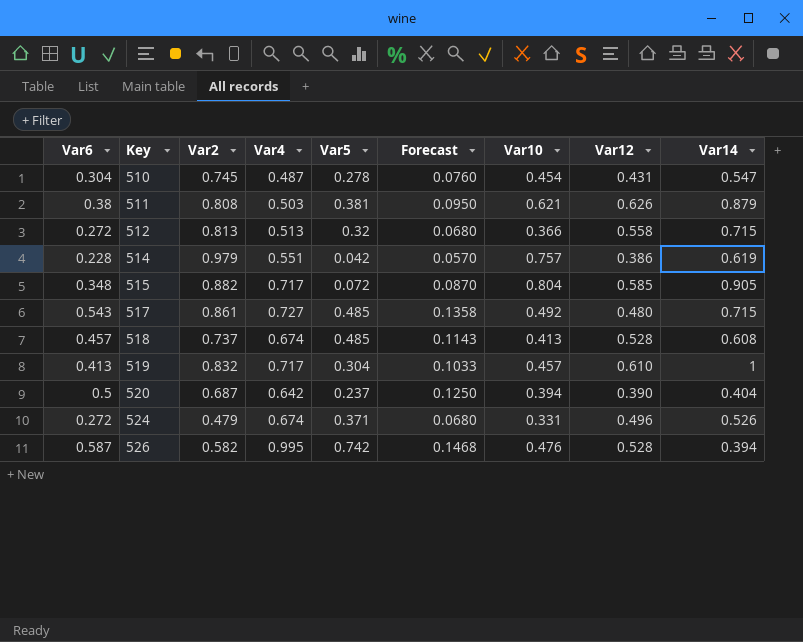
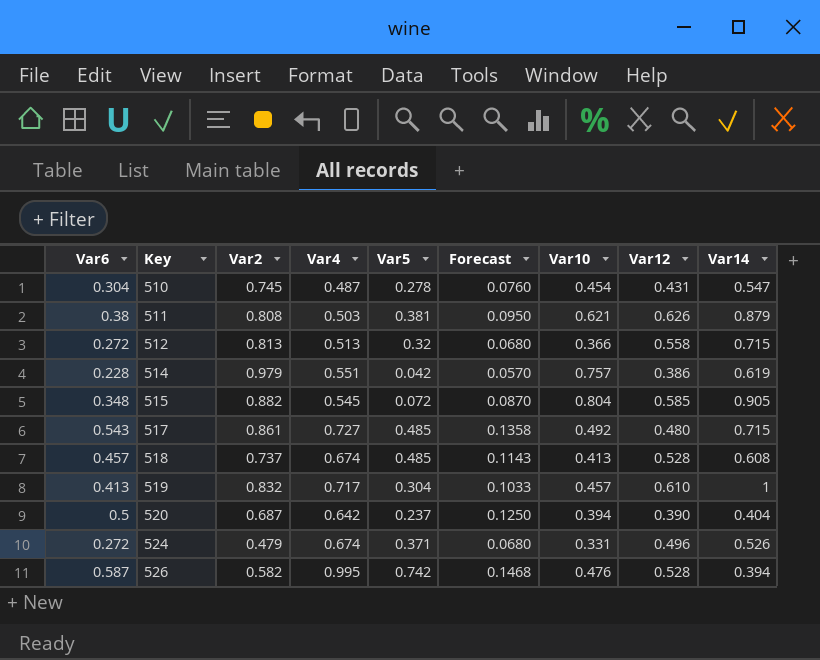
515 | Var4: 0.717 -> 0.545

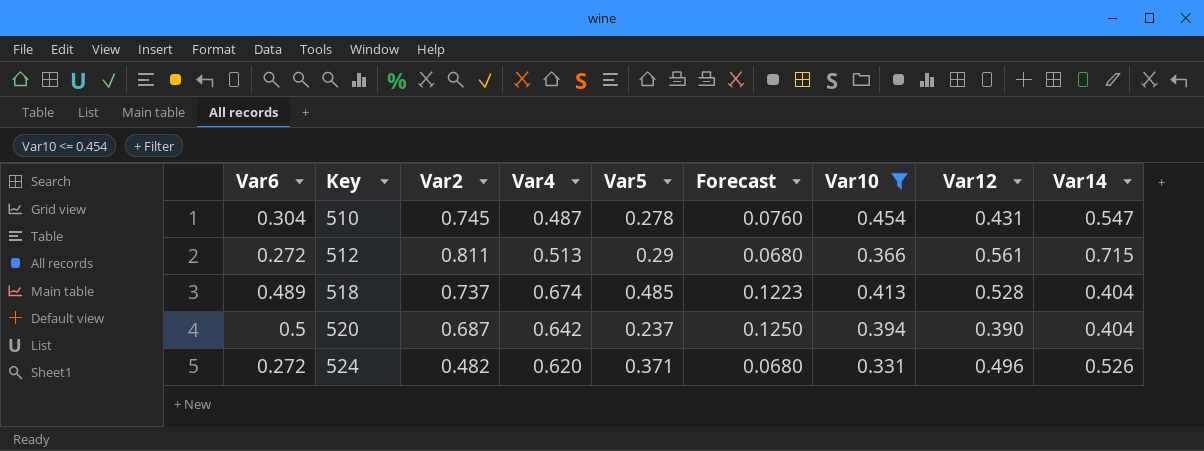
filter: none -> Var10 <= 0.454
512 | Var2: 0.813 -> 0.811
512 | Var5: 0.32 -> 0.29
512 | Var12: 0.558 -> 0.561
518 | Var6: 0.457 -> 0.489
518 | Forecast: 0.1143 -> 0.1223
518 | Var14: 0.608 -> 0.404
524 | Var2: 0.479 -> 0.482
524 | Var4: 0.674 -> 0.620

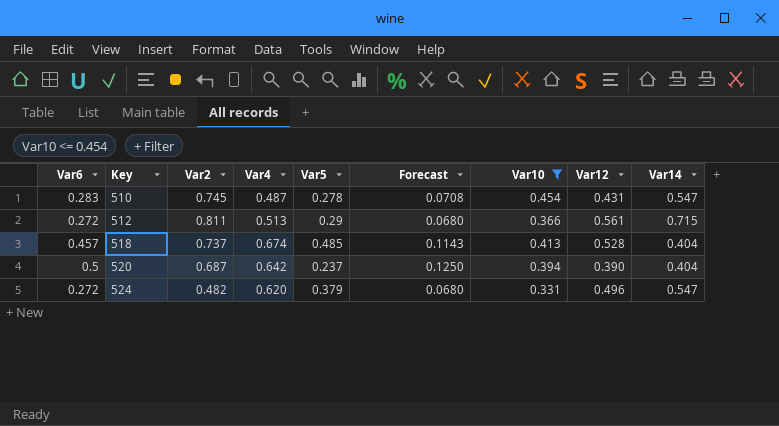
510 | Var6: 0.304 -> 0.283
510 | Forecast: 0.0760 -> 0.0708
518 | Var6: 0.489 -> 0.457
518 | Forecast: 0.1223 -> 0.1143
524 | Var5: 0.371 -> 0.379
524 | Var14: 0.526 -> 0.547

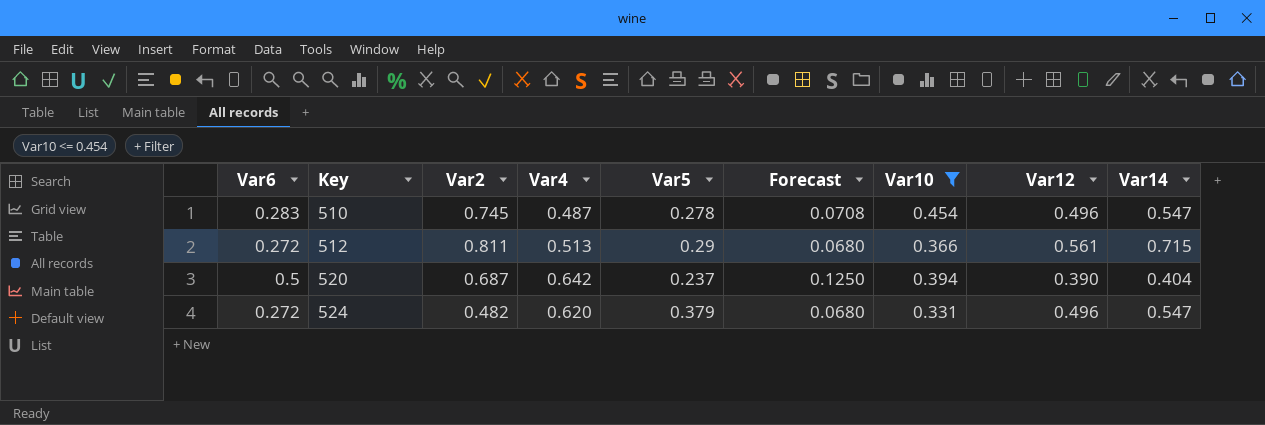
row 518: 0.457 | 0.737 | 0.674 | 0.485 | 0.1143 | 0.413 | 0.528 | 0.404 -> none
510 | Var12: 0.431 -> 0.496

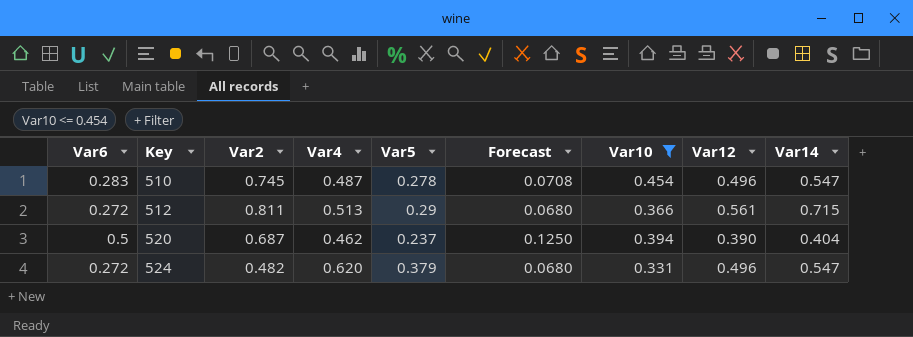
520 | Var4: 0.642 -> 0.462

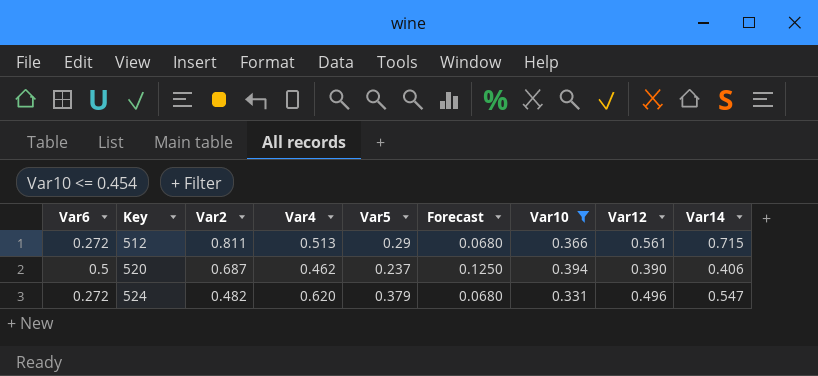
row 510: 0.283 | 0.745 | 0.487 | 0.278 | 0.0708 | 0.454 | 0.496 | 0.547 -> none
520 | Var14: 0.404 -> 0.406

